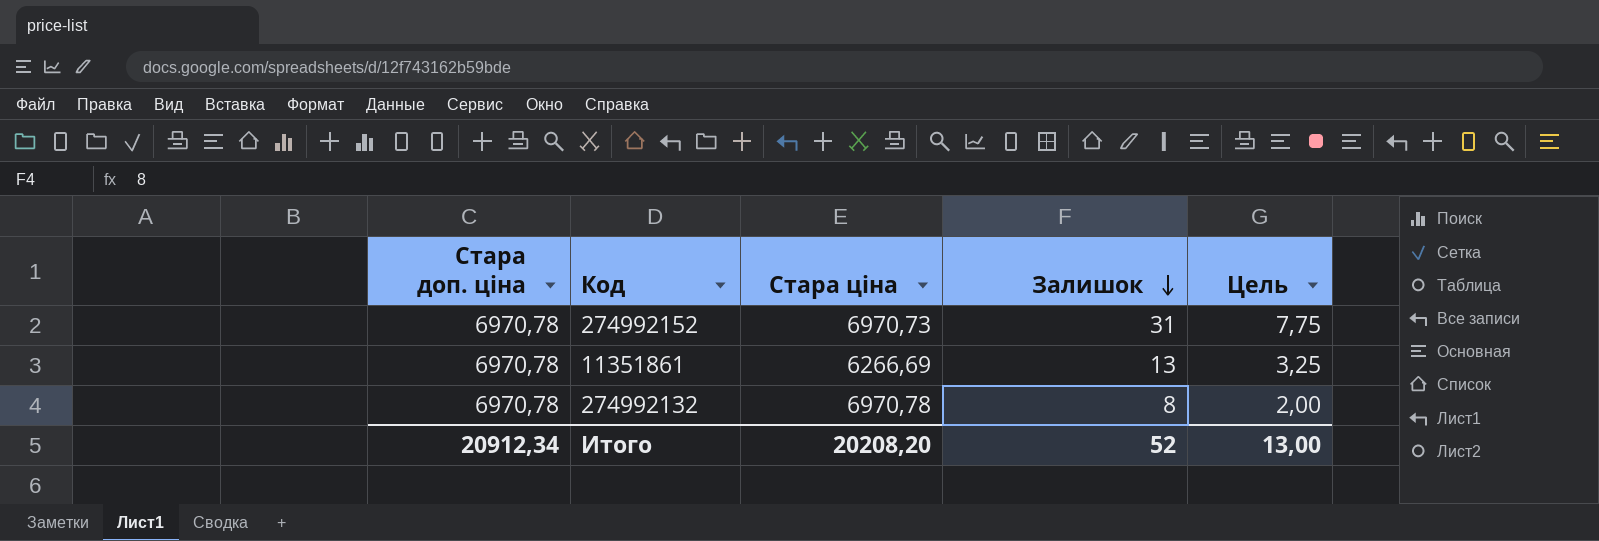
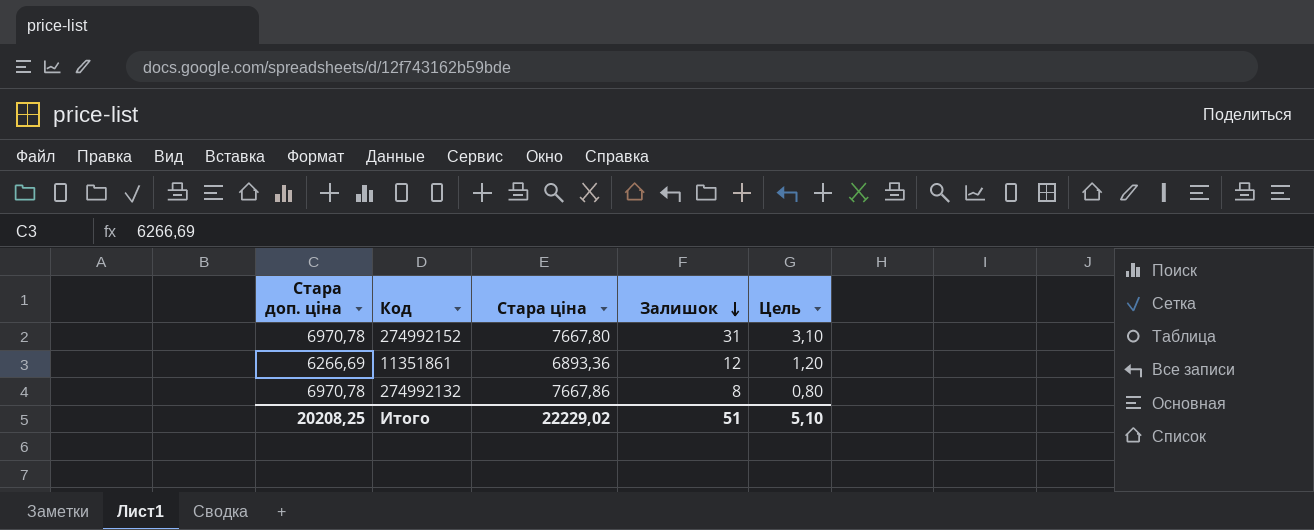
column Цель | formula: [Залишок] * 0,25 -> [Залишок] * 0,1
274992152 | Стара ціна: 6970,73 -> 7667,80
11351861 | Стара доп. ціна: 6970,78 -> 6266,69
11351861 | Стара ціна: 6266,69 -> 6893,36
11351861 | Залишок: 13 -> 12
274992132 | Стара ціна: 6970,78 -> 7667,86
Итого | Стара доп. ціна: 20912,34 -> 20208,25
Итого | Стара ціна: 20208,20 -> 22229,02
Итого | Залишок: 52 -> 51
Итого | Цель: 13,00 -> 5,10

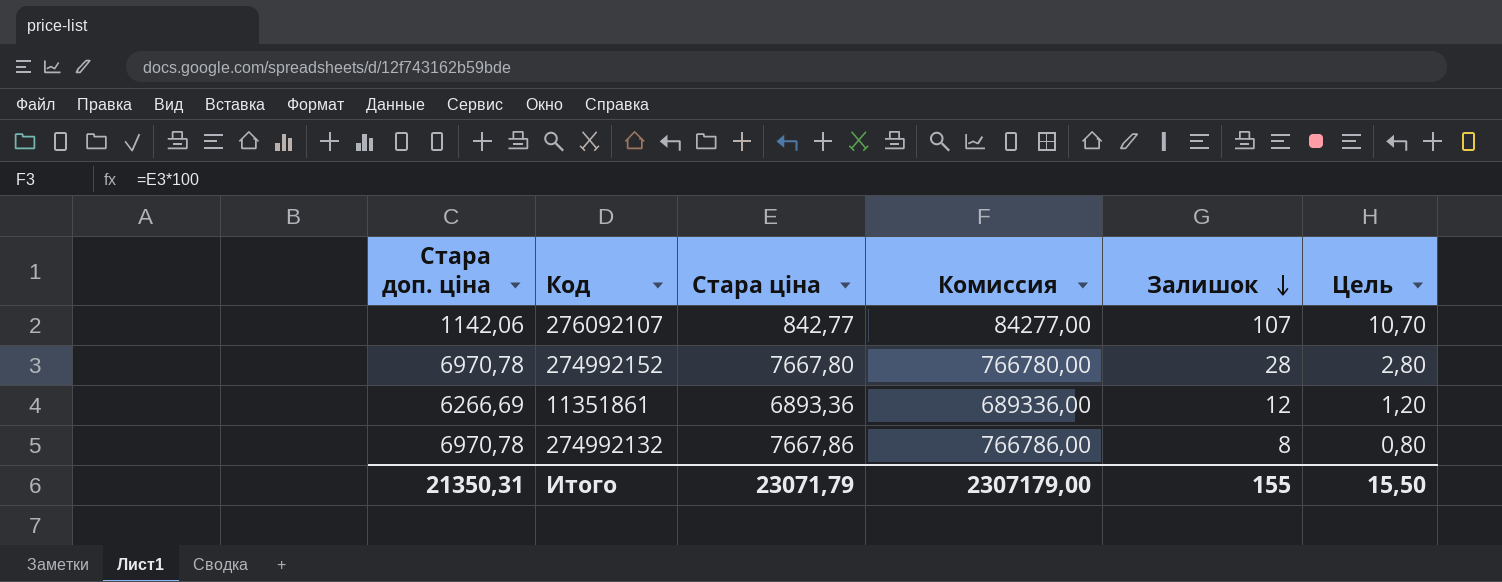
column Комиссия | formula: none -> [Стара ціна] * 100
row 276092107: none -> 1142,06 | 842,77 | 84277,00 | 107 | 10,70
274992152 | Залишок: 31 -> 28
274992152 | Цель: 3,10 -> 2,80
Итого | Стара доп. ціна: 20208,25 -> 21350,31
Итого | Стара ціна: 22229,02 -> 23071,79
Итого | Залишок: 51 -> 155
Итого | Цель: 5,10 -> 15,50

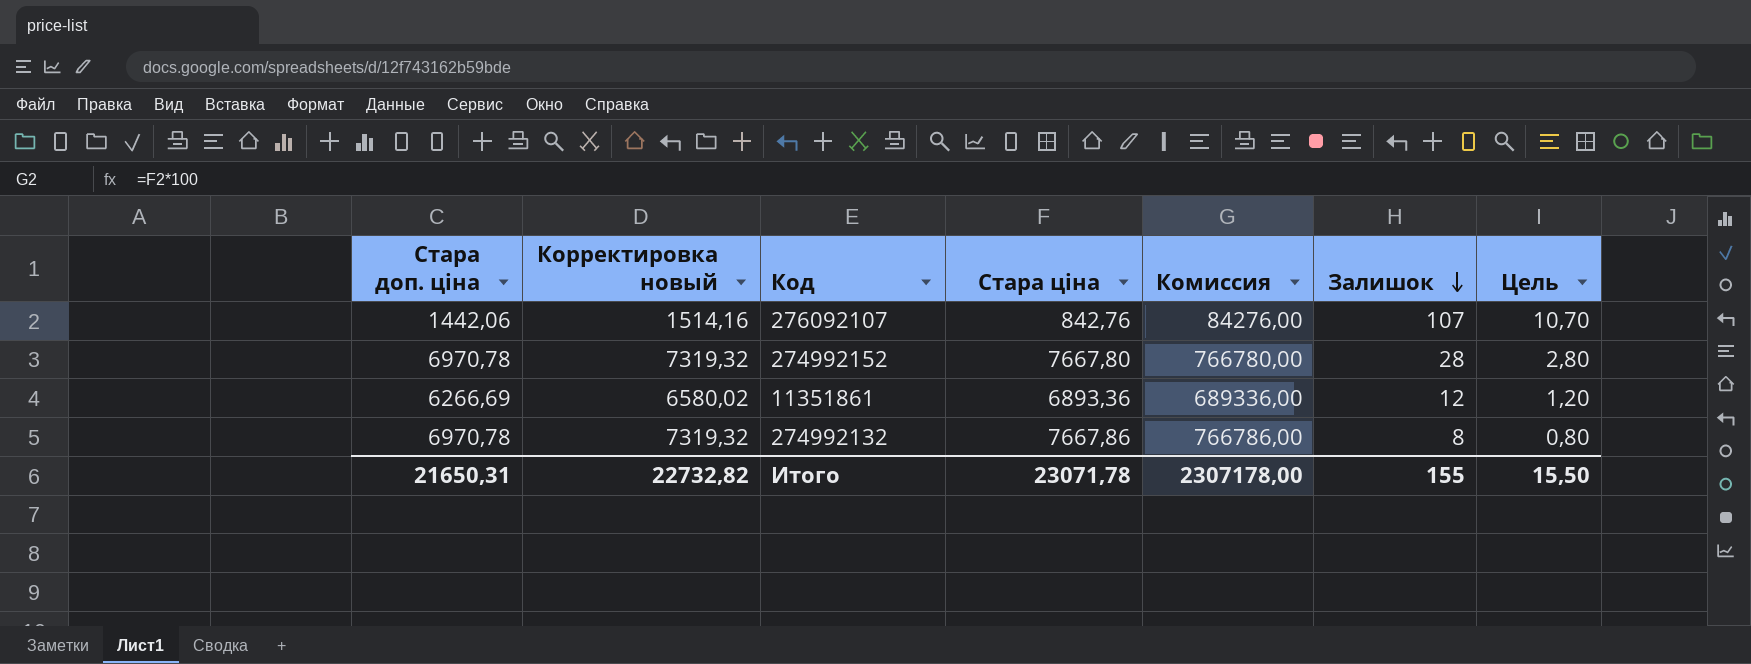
column Корректировка новый | formula: none -> [Стара доп. ціна] * 1,05
276092107 | Стара доп. ціна: 1142,06 -> 1442,06
276092107 | Стара ціна: 842,77 -> 842,76
276092107 | Комиссия: 84277,00 -> 84276,00
Итого | Стара доп. ціна: 21350,31 -> 21650,31
Итого | Стара ціна: 23071,79 -> 23071,78
Итого | Комиссия: 2307179,00 -> 2307178,00

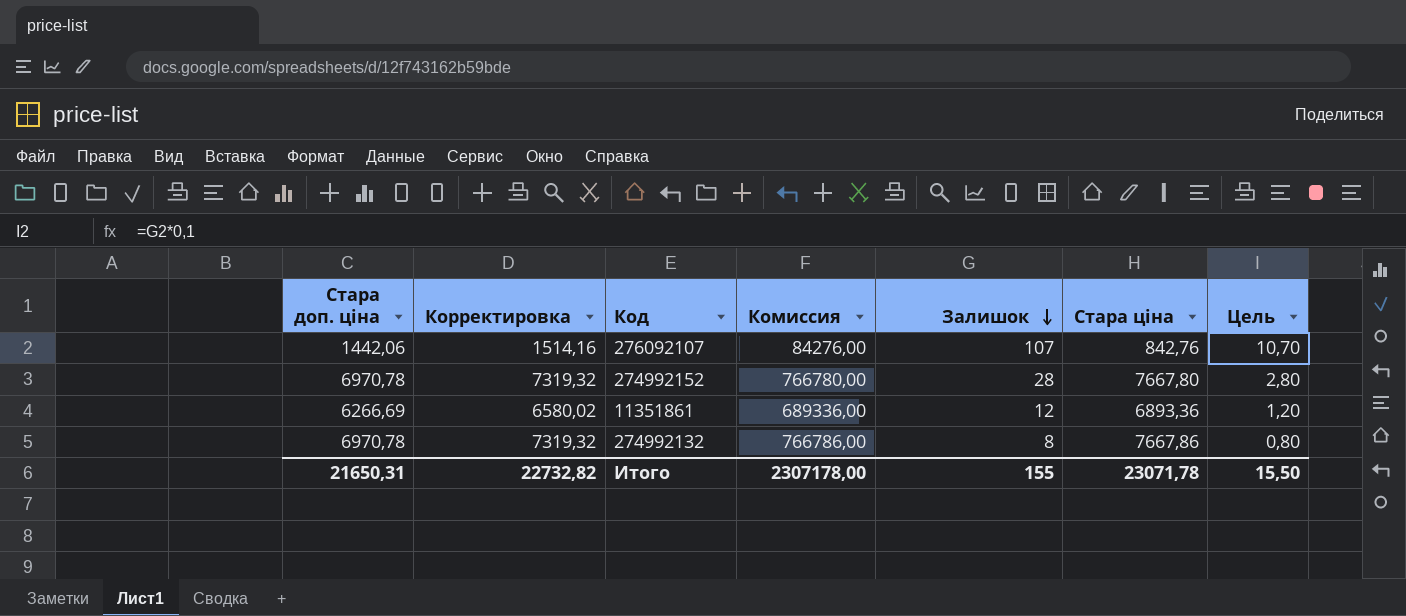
column name: Корректировка новый -> Корректировка
column Стара ціна | position: 4 -> 6

